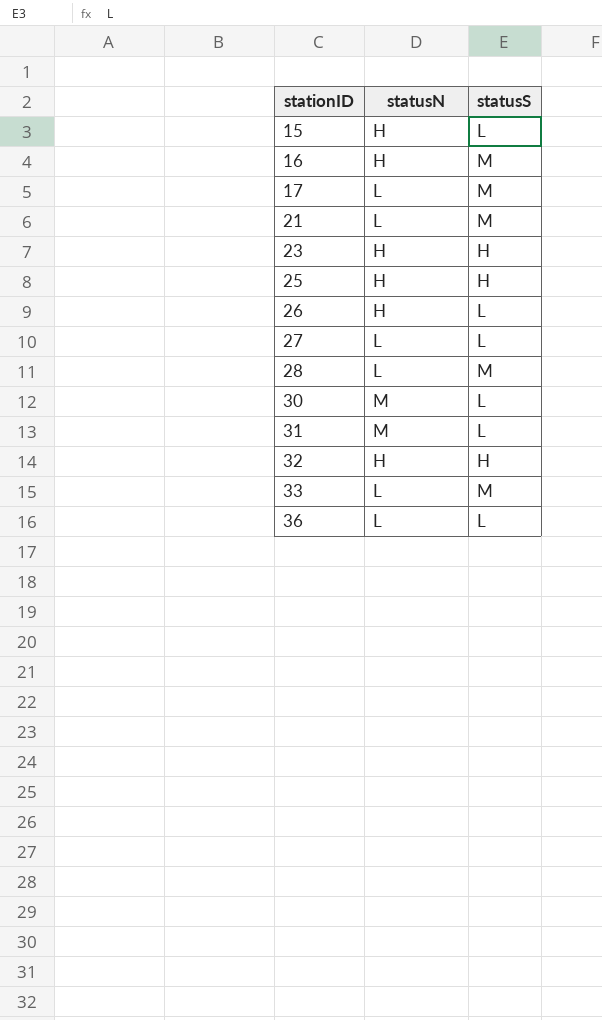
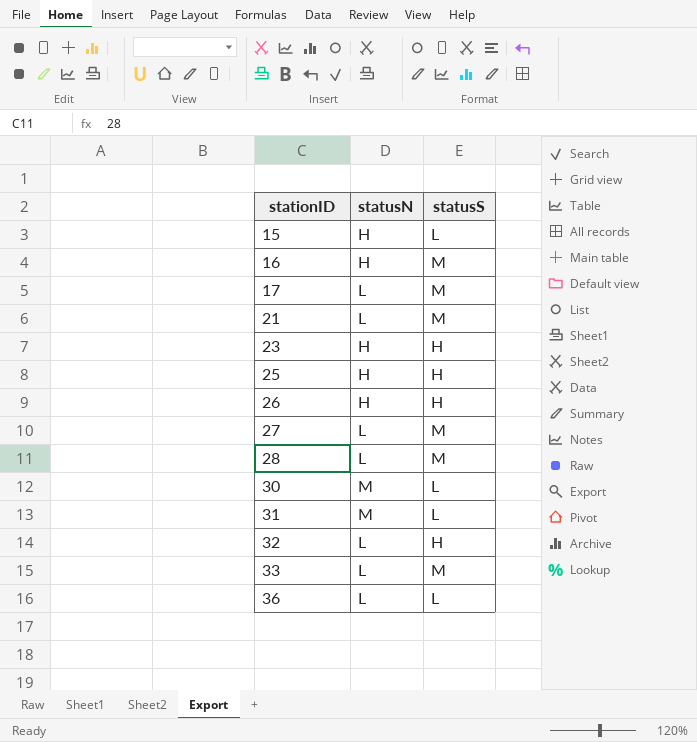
26 | statusS: L -> H
27 | statusS: L -> M
32 | statusN: H -> L

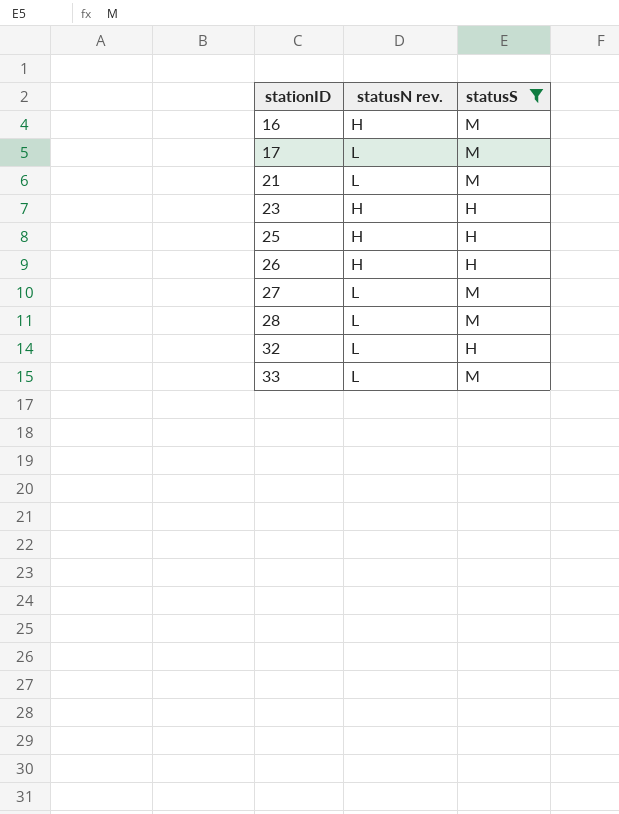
filter: none -> statusS != L
column name: statusN -> statusN rev.

